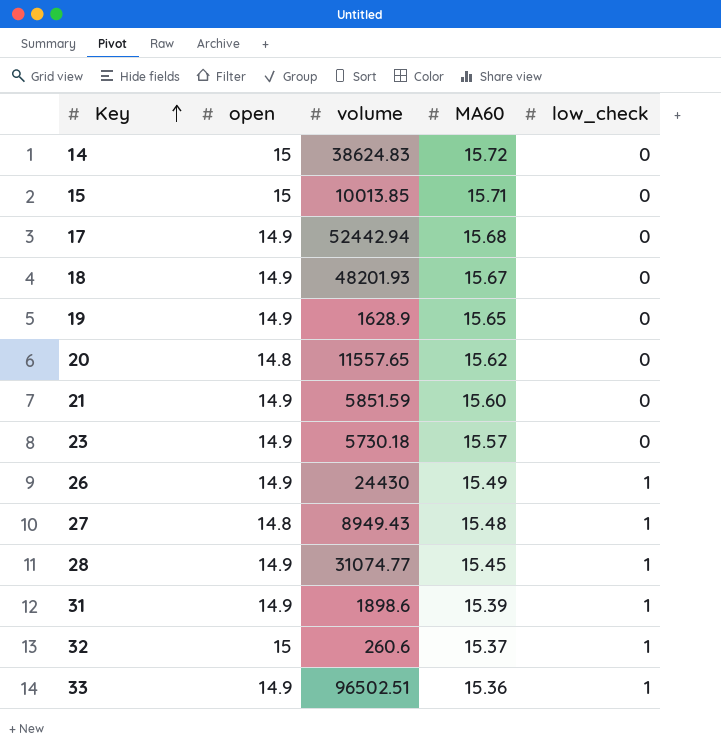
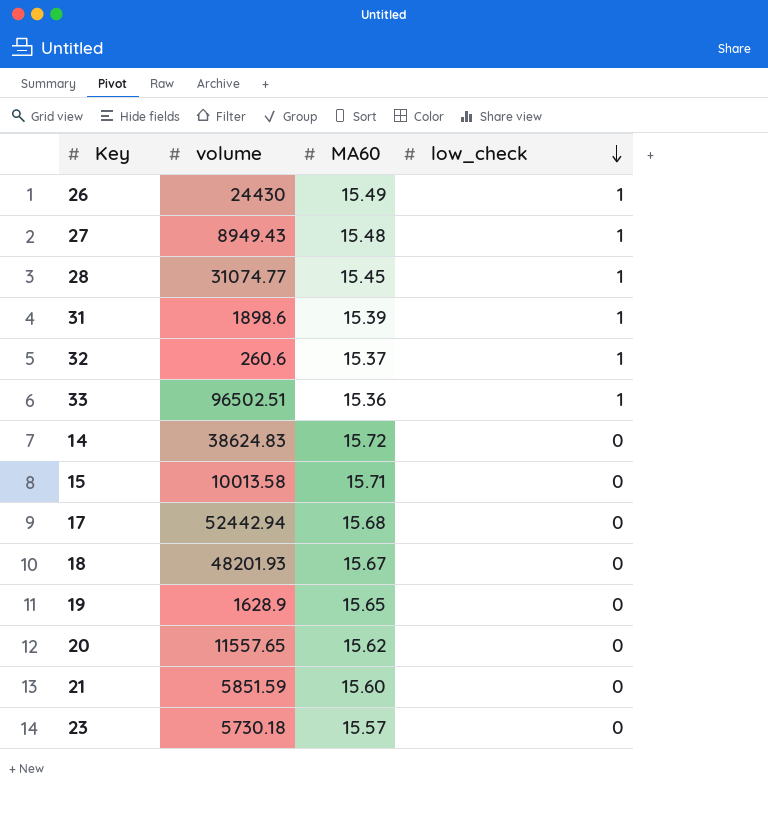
row order: Key ascending -> low_check descending
column open | position: 2 -> none
15 | volume: 10013.85 -> 10013.58

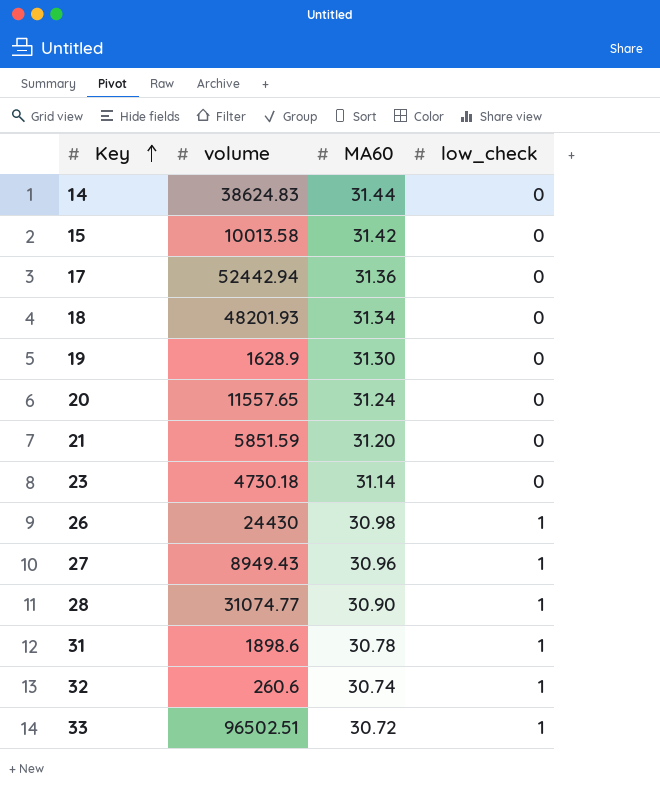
row order: low_check descending -> Key ascending
14 | MA60: 15.72 -> 31.44
15 | MA60: 15.71 -> 31.42
17 | MA60: 15.68 -> 31.36
18 | MA60: 15.67 -> 31.34
19 | MA60: 15.65 -> 31.30
20 | MA60: 15.62 -> 31.24
21 | MA60: 15.60 -> 31.20
23 | volume: 5730.18 -> 4730.18
23 | MA60: 15.57 -> 31.14
26 | MA60: 15.49 -> 30.98
27 | MA60: 15.48 -> 30.96
28 | MA60: 15.45 -> 30.90
31 | MA60: 15.39 -> 30.78
32 | MA60: 15.37 -> 30.74
33 | MA60: 15.36 -> 30.72

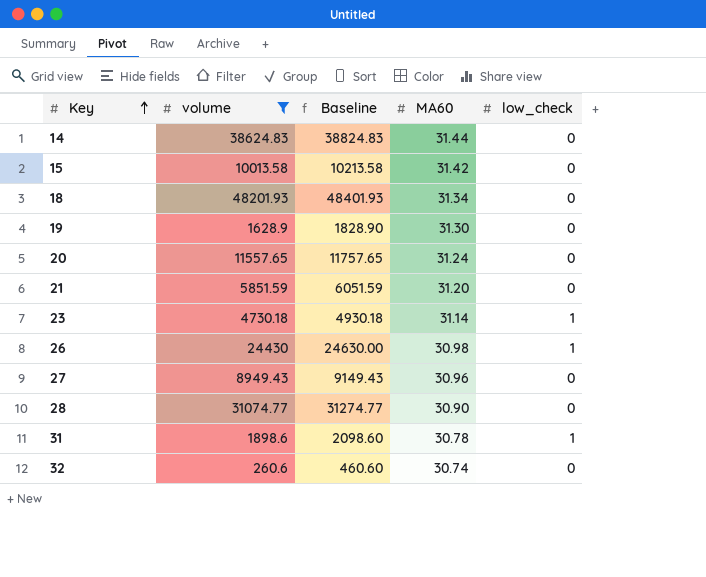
filter: none -> volume <= 48201.93
column Baseline | formula: none -> [volume] + 200
23 | low_check: 0 -> 1
27 | low_check: 1 -> 0
28 | low_check: 1 -> 0
32 | low_check: 1 -> 0

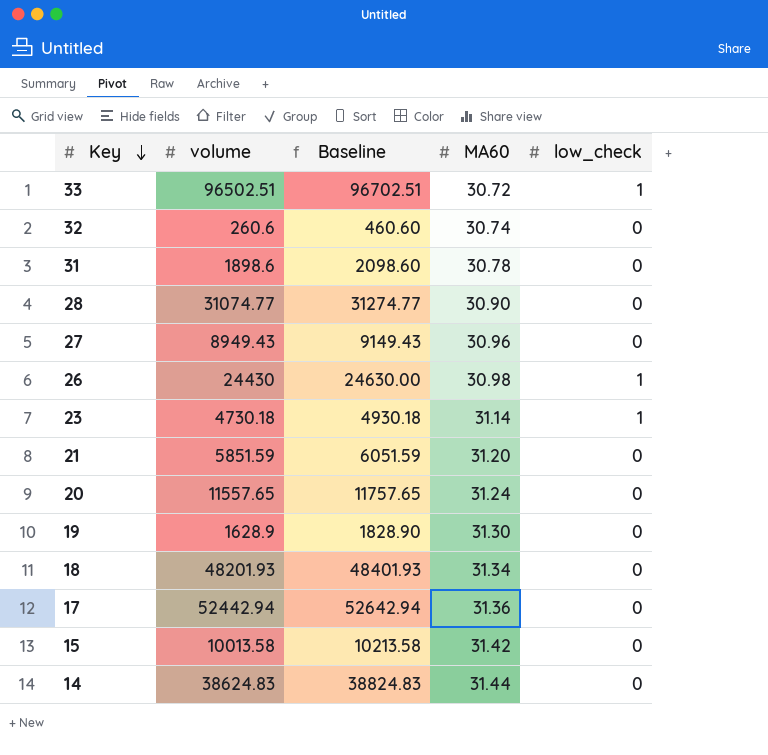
filter: volume <= 48201.93 -> none
row order: Key ascending -> Key descending
31 | low_check: 1 -> 0

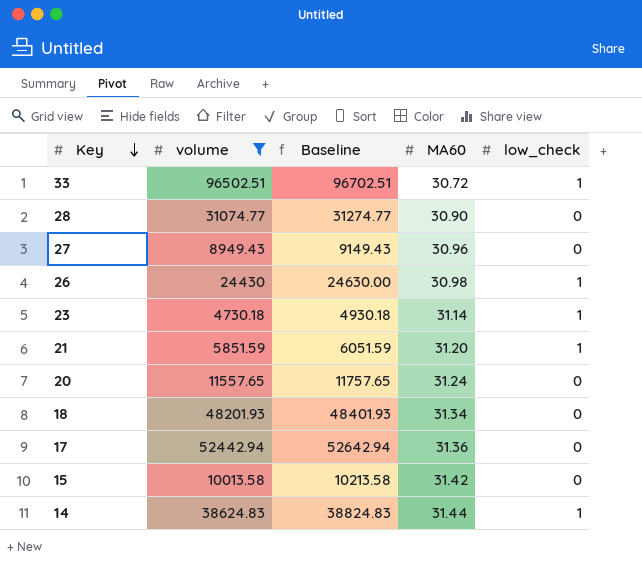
filter: none -> volume >= 4730.18
21 | low_check: 0 -> 1
14 | low_check: 0 -> 1

